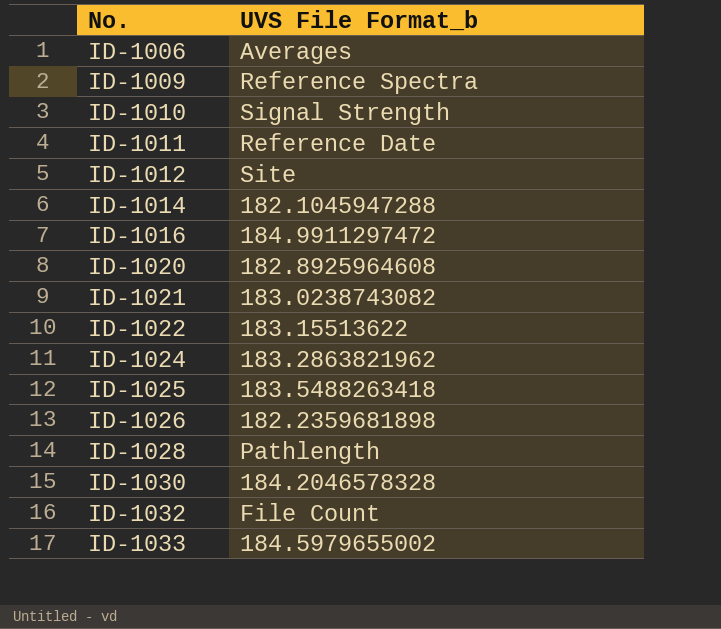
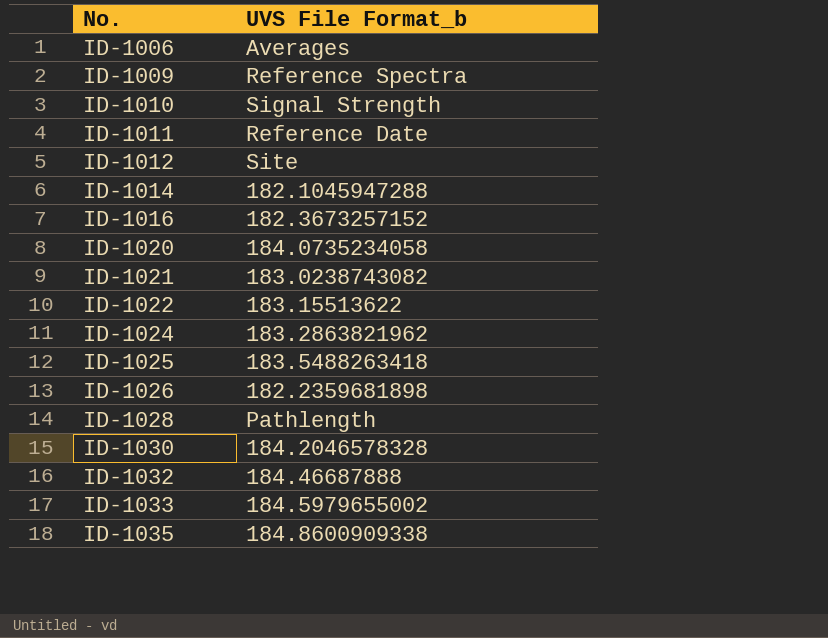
ID-1016 | UVS File Format_b: 184.9911297472 -> 182.3673257152
ID-1020 | UVS File Format_b: 182.8925964608 -> 184.0735234058
ID-1032 | UVS File Format_b: File Count -> 184.46687888
row ID-1035: none -> 184.8600909338

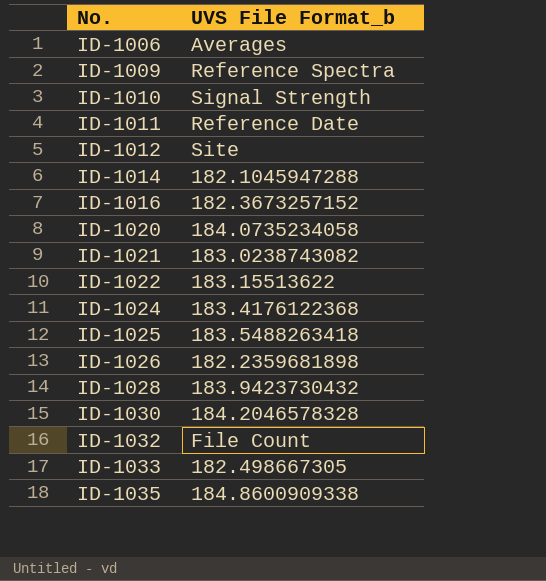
ID-1024 | UVS File Format_b: 183.2863821962 -> 183.4176122368
ID-1028 | UVS File Format_b: Pathlength -> 183.9423730432
ID-1032 | UVS File Format_b: 184.46687888 -> File Count
ID-1033 | UVS File Format_b: 184.5979655002 -> 182.498667305

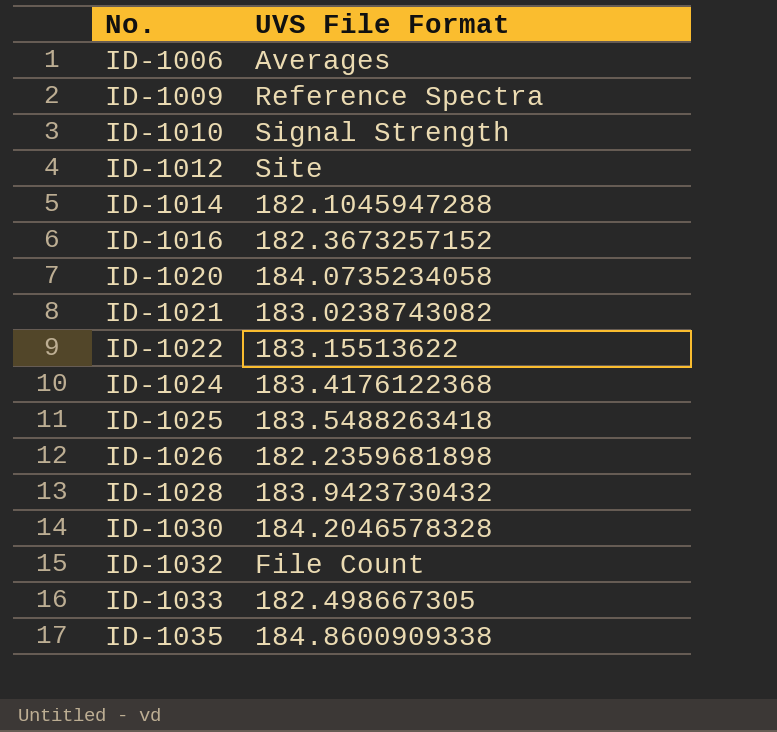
column name: UVS File Format_b -> UVS File Format
row ID-1011: Reference Date -> none

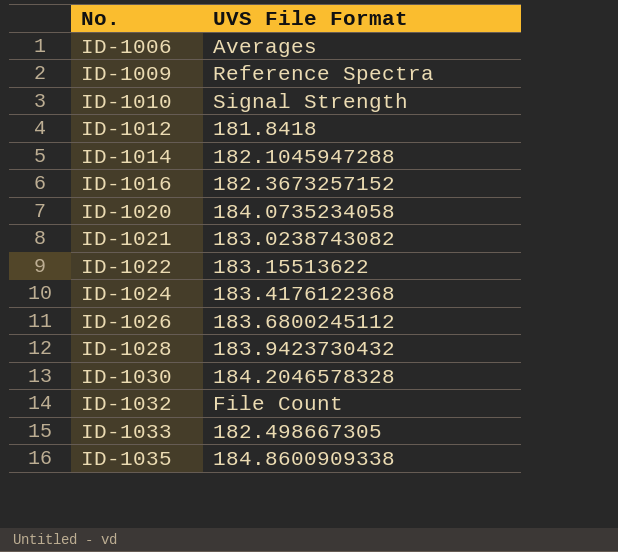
row ID-1025: 183.5488263418 -> none
ID-1012 | UVS File Format: Site -> 181.8418
ID-1026 | UVS File Format: 182.2359681898 -> 183.6800245112

